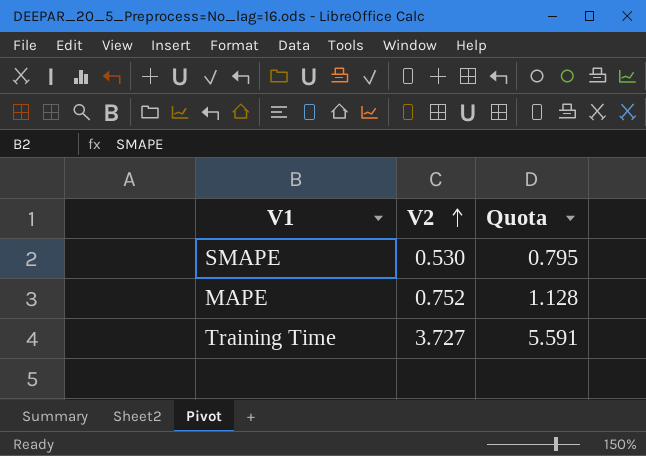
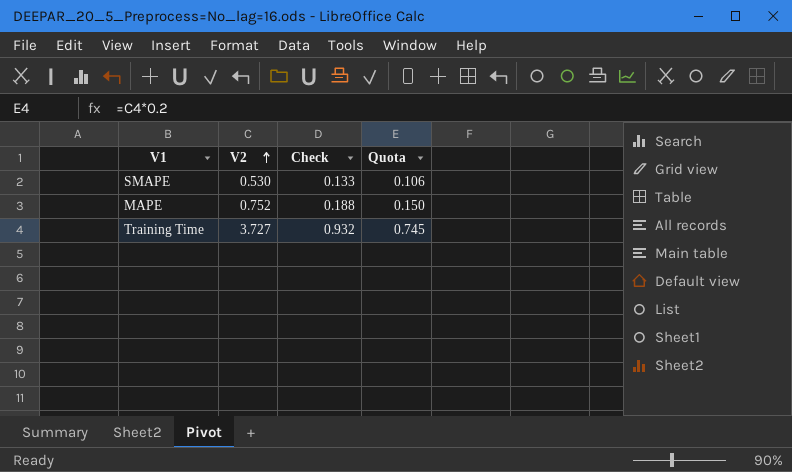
column Check | formula: none -> [V2] * 0.25
column Quota | formula: [V2] * 1.5 -> [V2] * 0.2

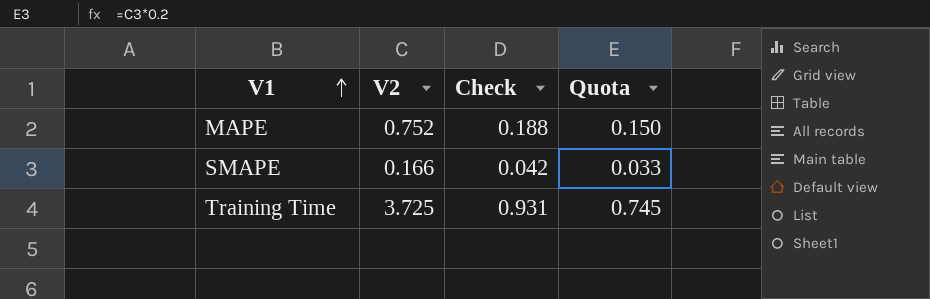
row order: V2 ascending -> V1 ascending
SMAPE | V2: 0.530 -> 0.166
SMAPE | Check: 0.133 -> 0.042
SMAPE | Quota: 0.106 -> 0.033
Training Time | V2: 3.727 -> 3.725
Training Time | Check: 0.932 -> 0.931

